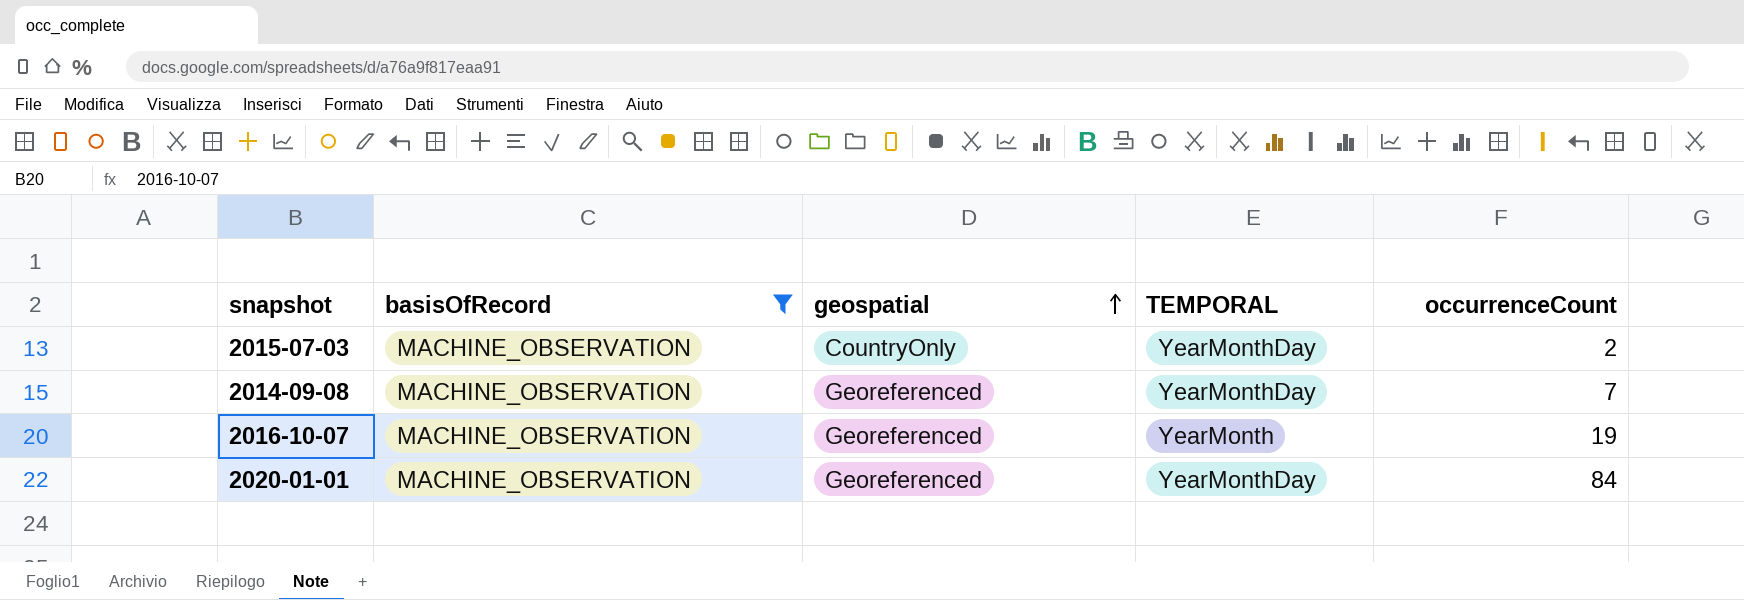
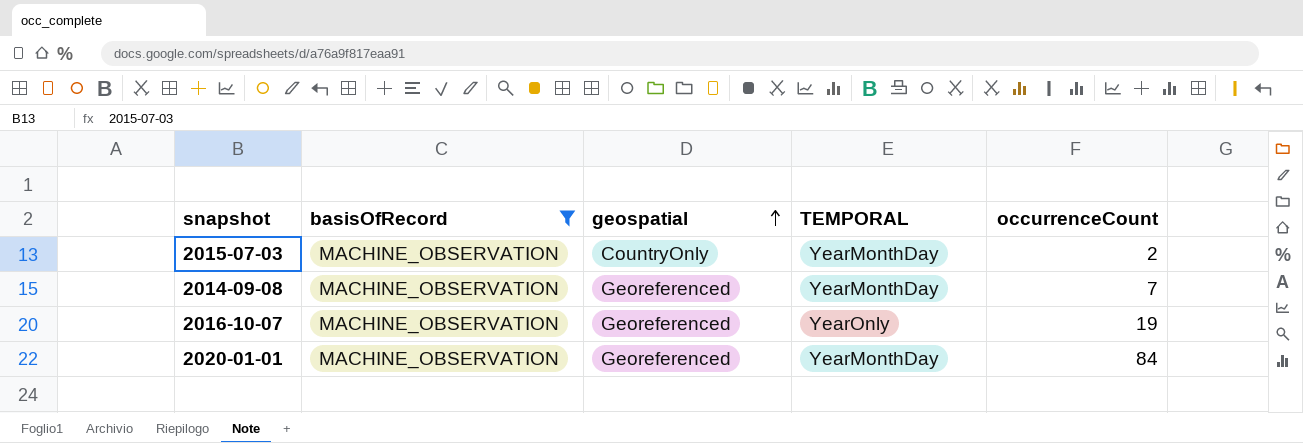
2016-10-07 | TEMPORAL: YearMonth -> YearOnly

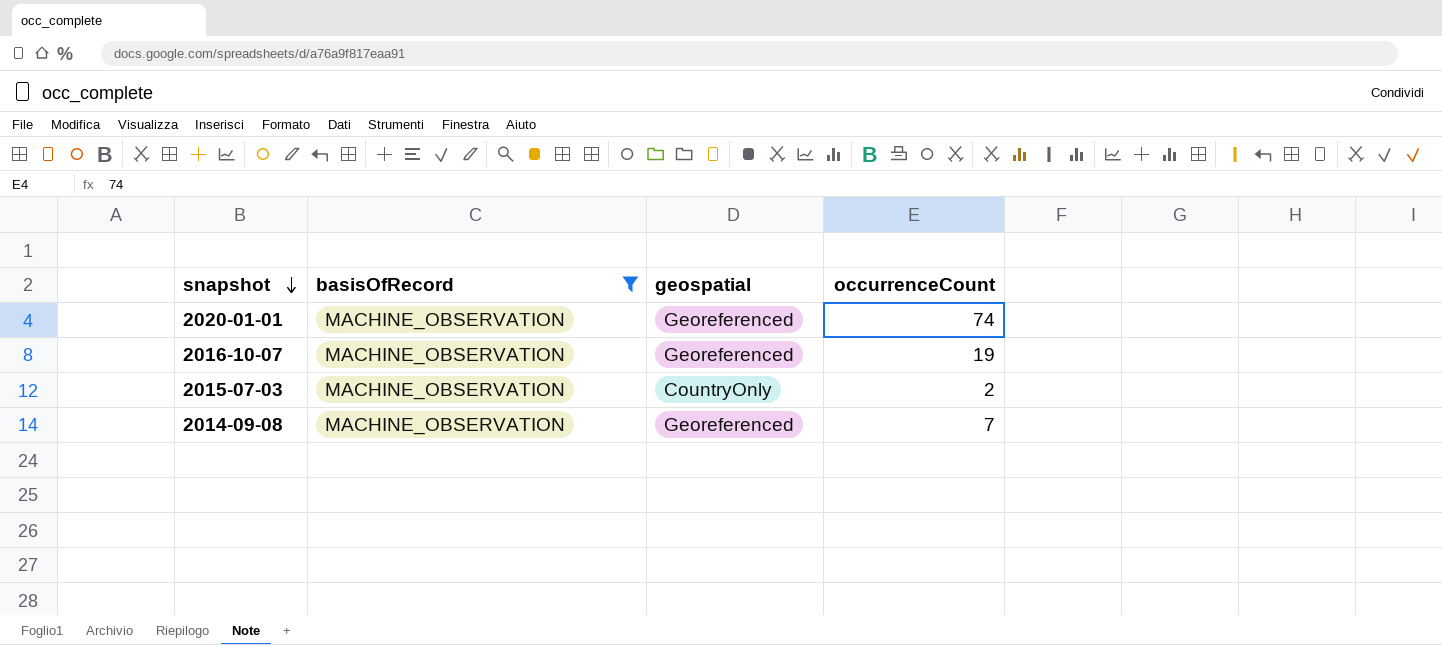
row order: geospatial ascending -> snapshot descending
column TEMPORAL | position: 4 -> none
2020-01-01 | occurrenceCount: 84 -> 74

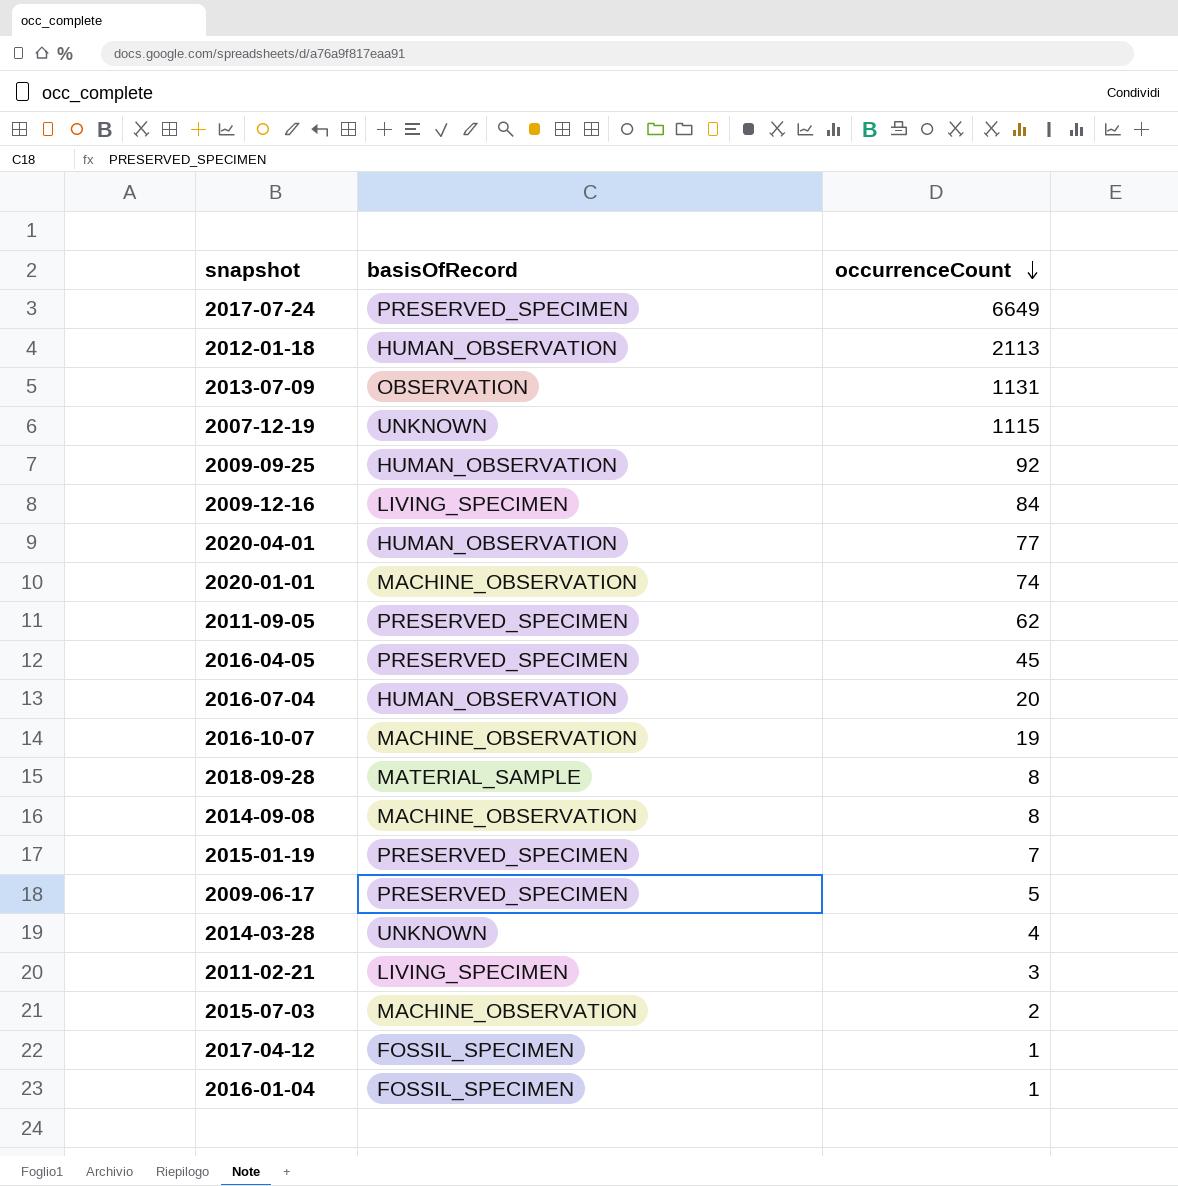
filter: basisOfRecord = MACHINE_OBSERVATION -> none
row order: snapshot descending -> occurrenceCount descending
column geospatial | position: 3 -> none
2014-09-08 | occurrenceCount: 7 -> 8

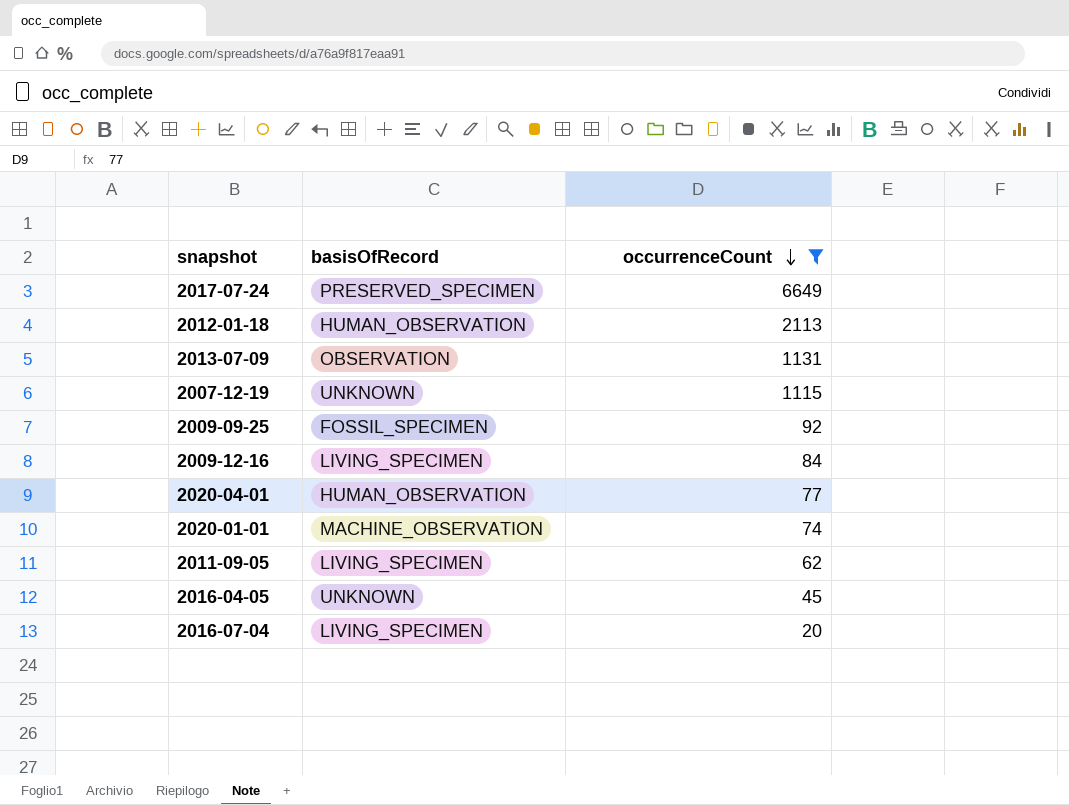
filter: none -> occurrenceCount >= 20
2009-09-25 | basisOfRecord: HUMAN_OBSERVATION -> FOSSIL_SPECIMEN
2011-09-05 | basisOfRecord: PRESERVED_SPECIMEN -> LIVING_SPECIMEN
2016-04-05 | basisOfRecord: PRESERVED_SPECIMEN -> UNKNOWN
2016-07-04 | basisOfRecord: HUMAN_OBSERVATION -> LIVING_SPECIMEN

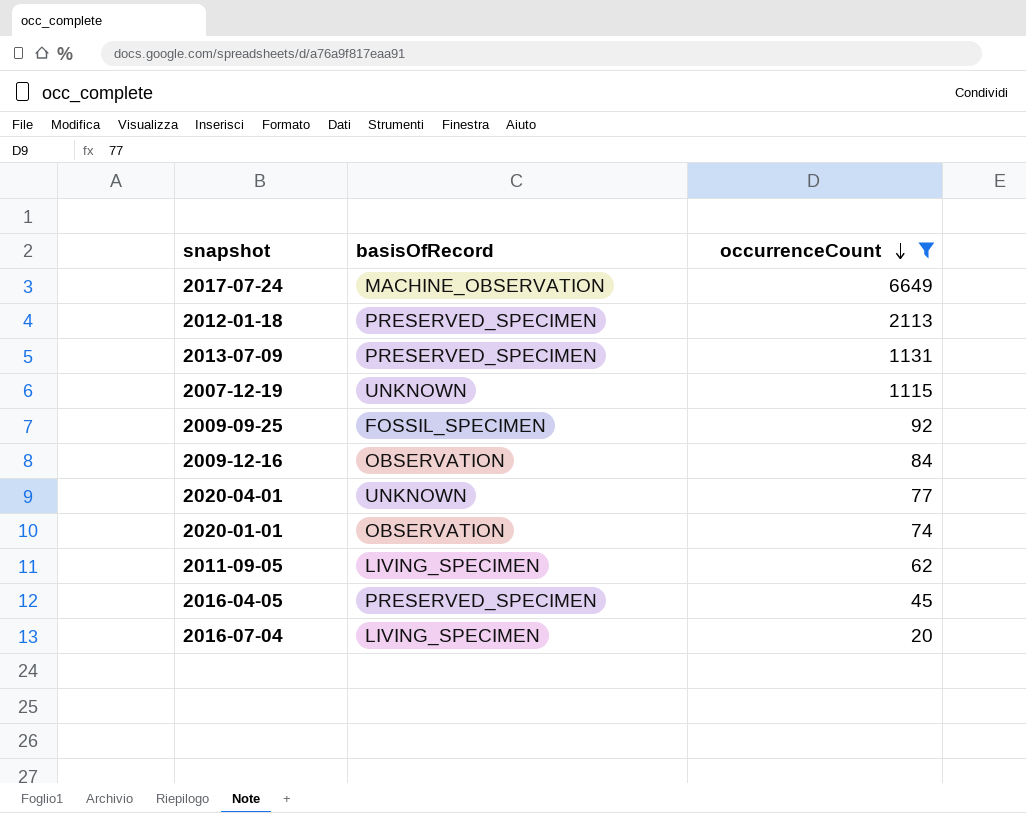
2017-07-24 | basisOfRecord: PRESERVED_SPECIMEN -> MACHINE_OBSERVATION
2012-01-18 | basisOfRecord: HUMAN_OBSERVATION -> PRESERVED_SPECIMEN
2013-07-09 | basisOfRecord: OBSERVATION -> PRESERVED_SPECIMEN
2009-12-16 | basisOfRecord: LIVING_SPECIMEN -> OBSERVATION
2020-04-01 | basisOfRecord: HUMAN_OBSERVATION -> UNKNOWN
2020-01-01 | basisOfRecord: MACHINE_OBSERVATION -> OBSERVATION
2016-04-05 | basisOfRecord: UNKNOWN -> PRESERVED_SPECIMEN

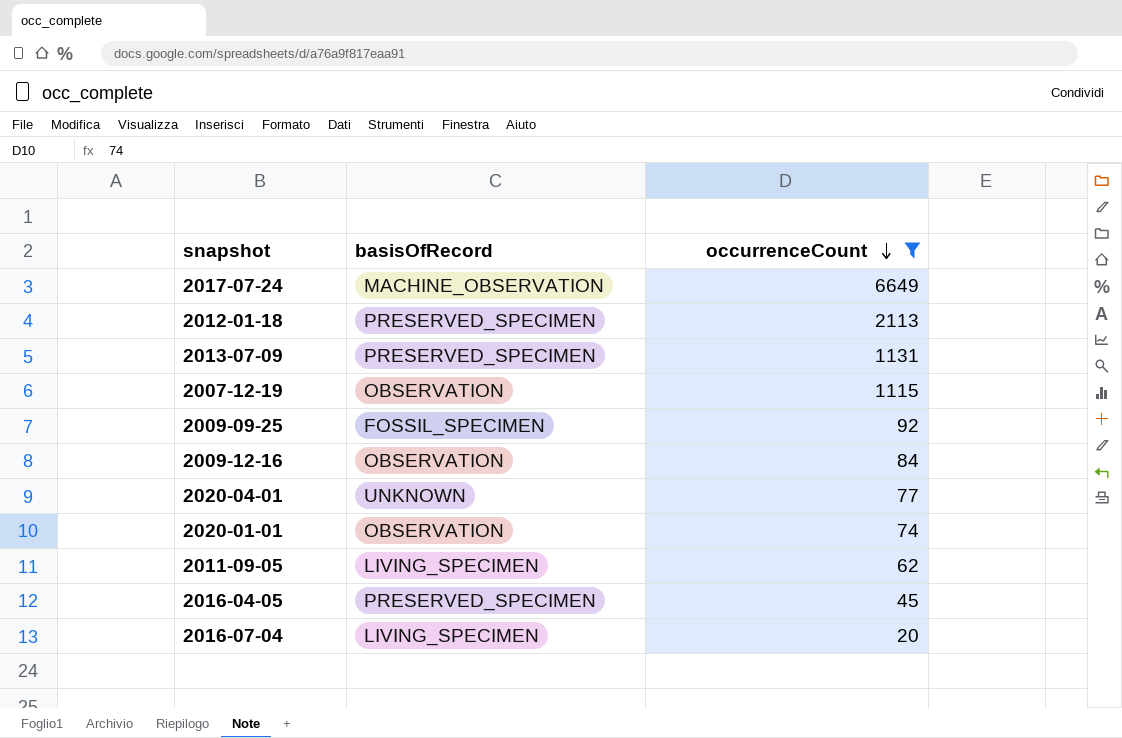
2007-12-19 | basisOfRecord: UNKNOWN -> OBSERVATION

